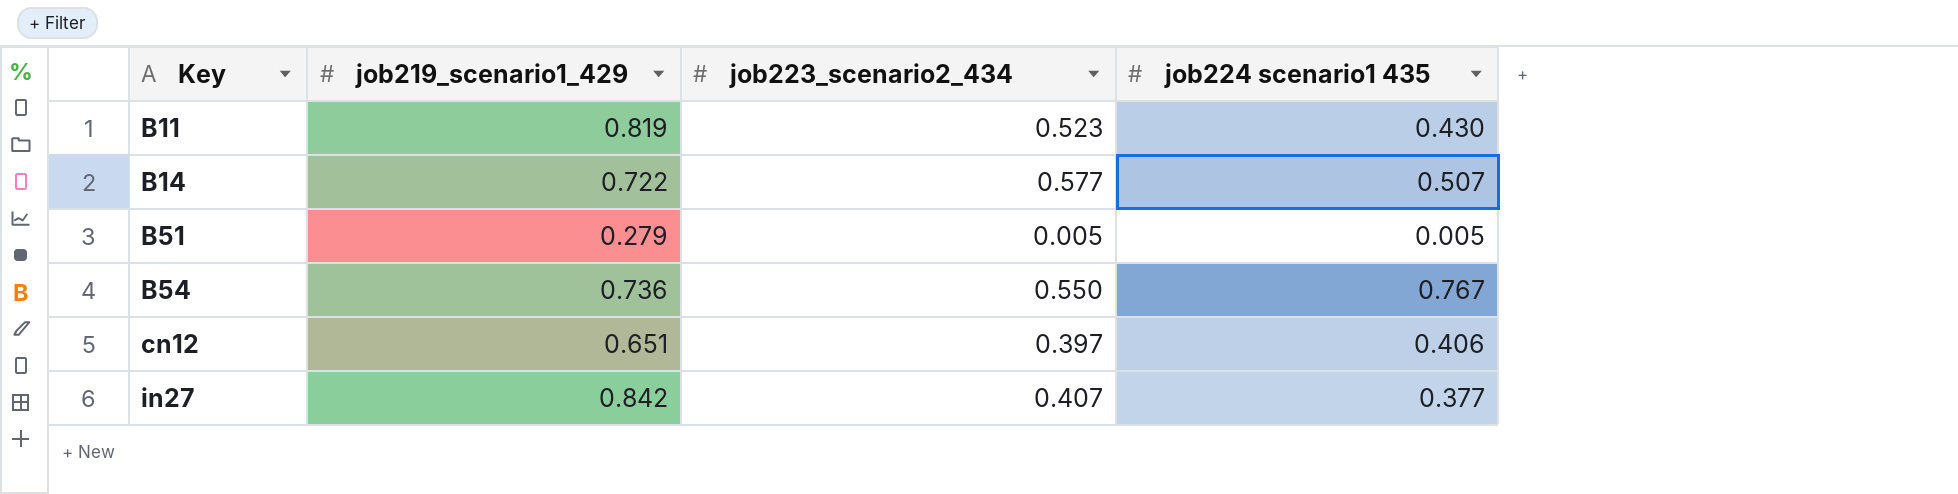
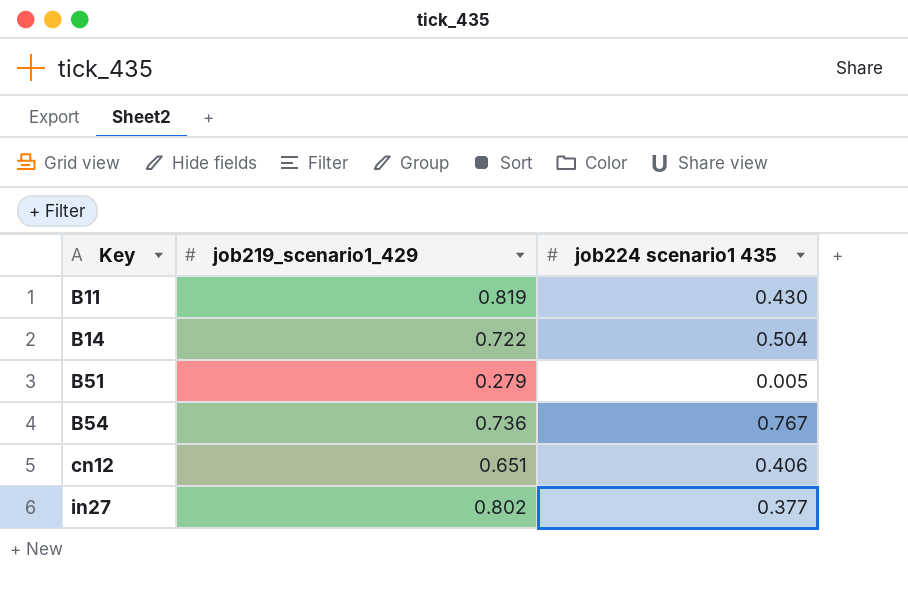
column job223_scenario2_434 | position: 3 -> none
B14 | job224 scenario1 435: 0.507 -> 0.504
in27 | job219_scenario1_429: 0.842 -> 0.802

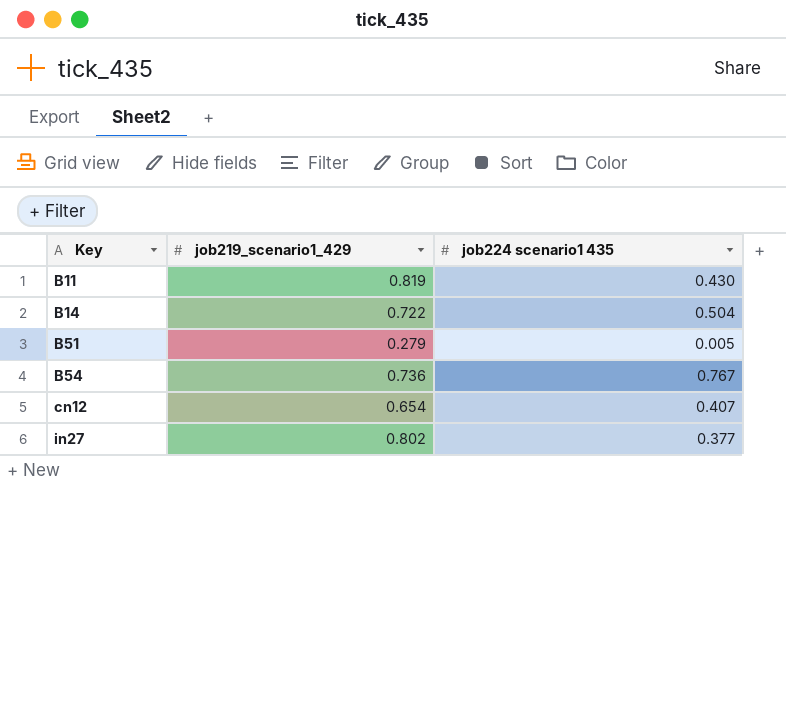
cn12 | job219_scenario1_429: 0.651 -> 0.654
cn12 | job224 scenario1 435: 0.406 -> 0.407

